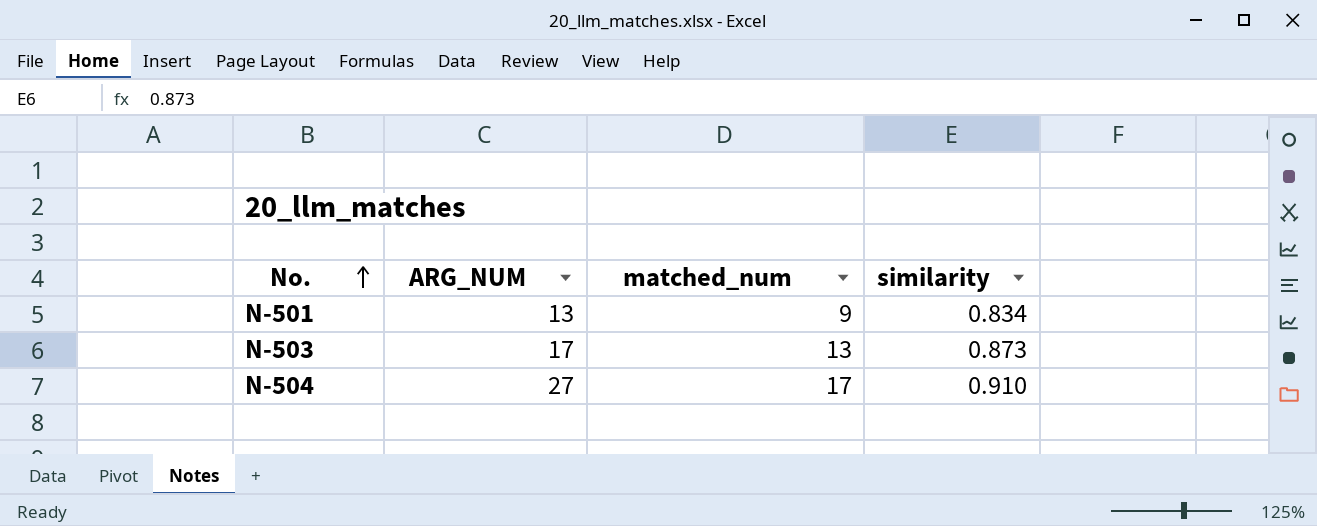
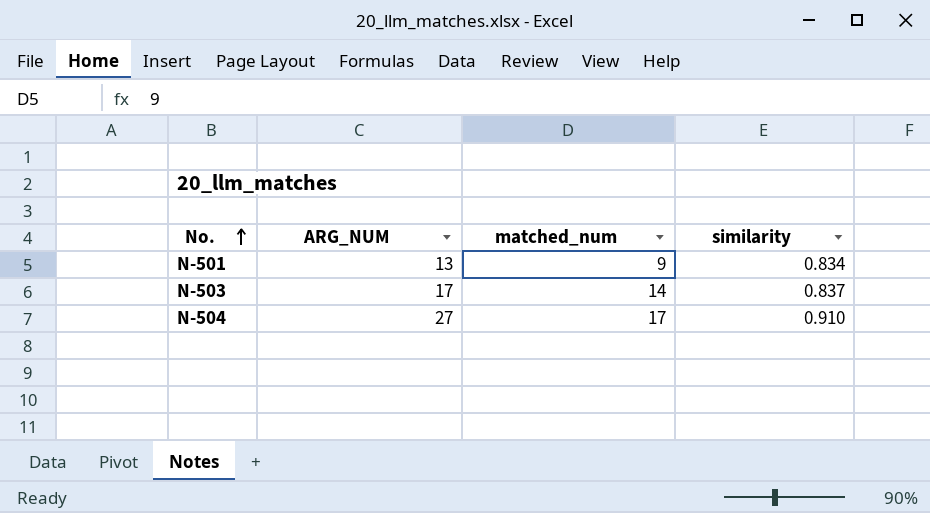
N-503 | matched_num: 13 -> 14
N-503 | similarity: 0.873 -> 0.837

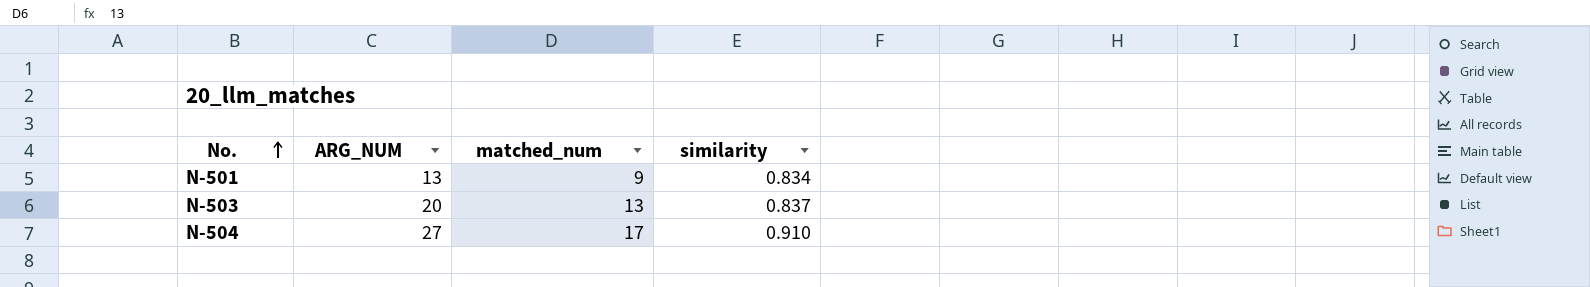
N-503 | ARG_NUM: 17 -> 20
N-503 | matched_num: 14 -> 13

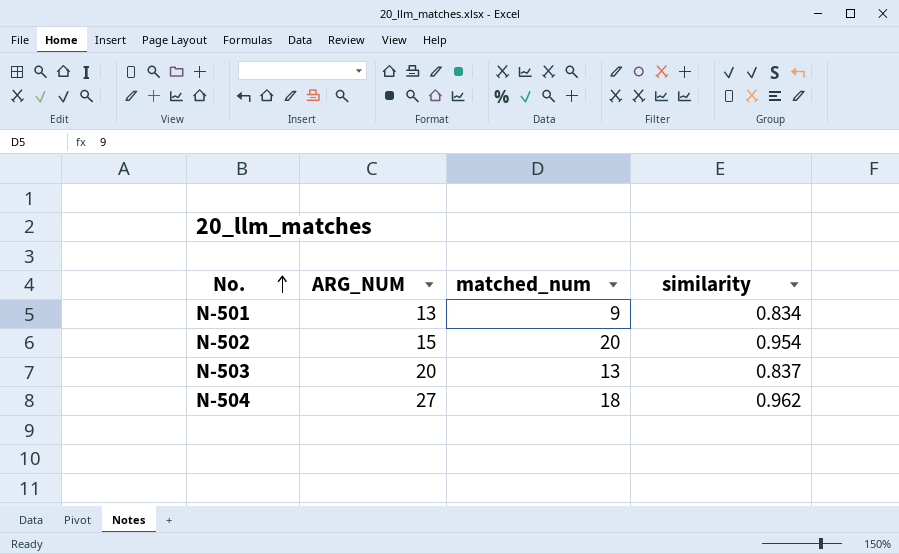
row N-502: none -> 15 | 20 | 0.954
N-504 | matched_num: 17 -> 18
N-504 | similarity: 0.910 -> 0.962

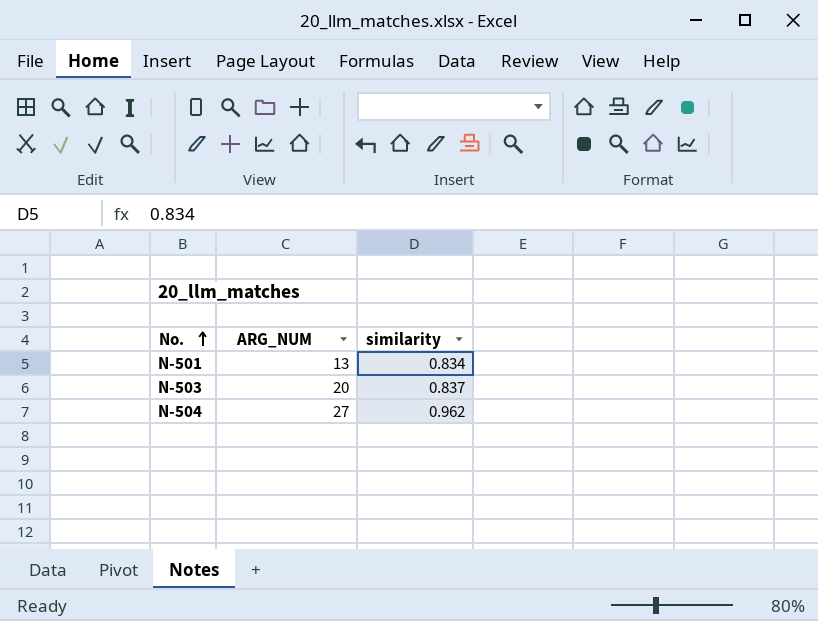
column matched_num | position: 3 -> none
row N-502: 15 | 20 | 0.954 -> none

